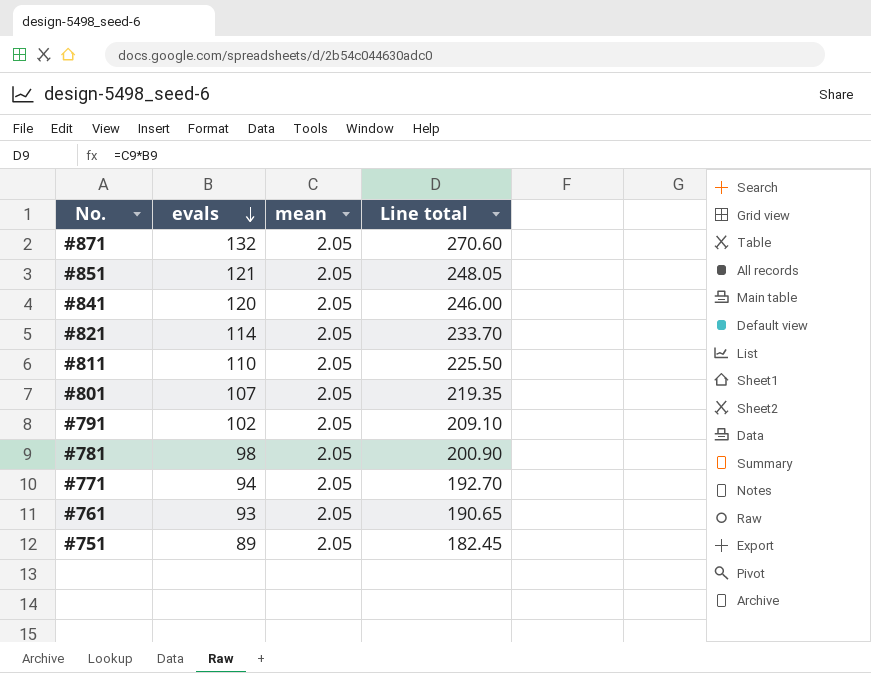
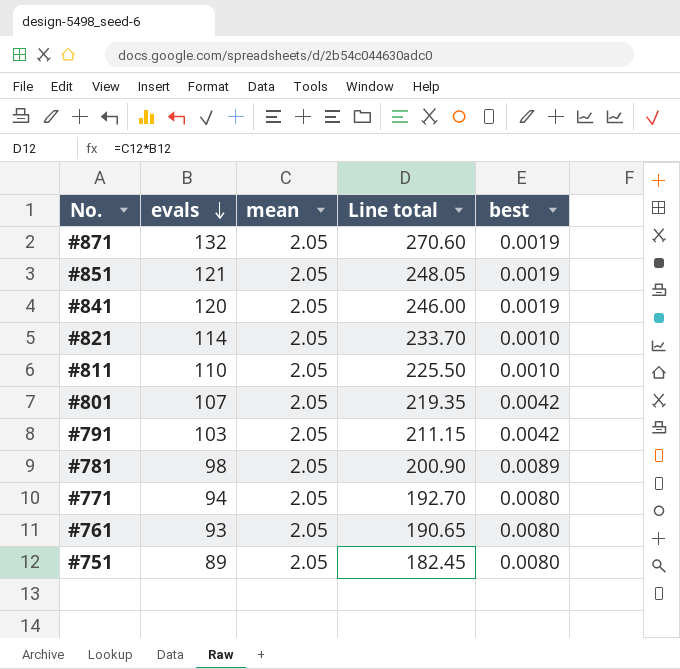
column best | position: none -> 5
#791 | evals: 102 -> 103
#791 | Line total: 209.10 -> 211.15

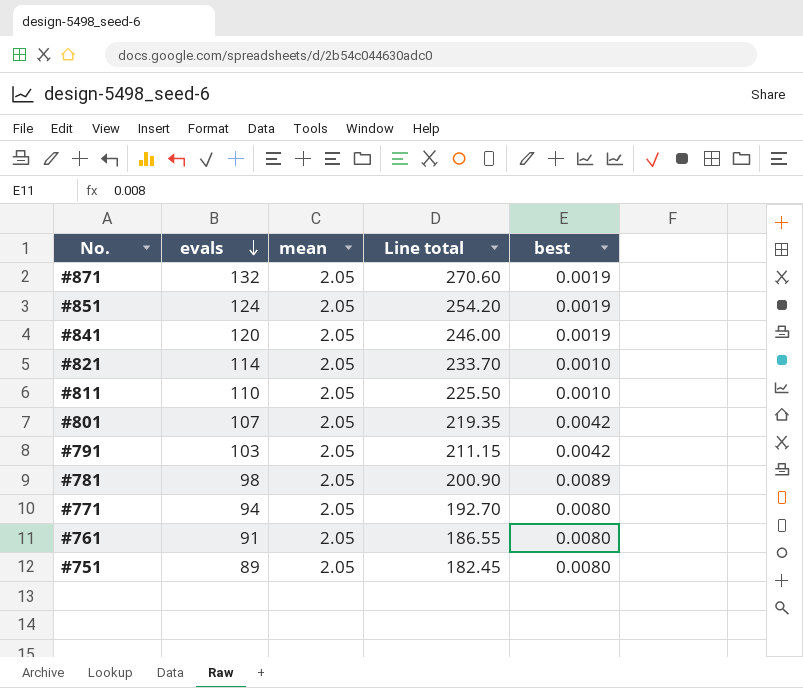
#851 | evals: 121 -> 124
#851 | Line total: 248.05 -> 254.20
#761 | evals: 93 -> 91
#761 | Line total: 190.65 -> 186.55

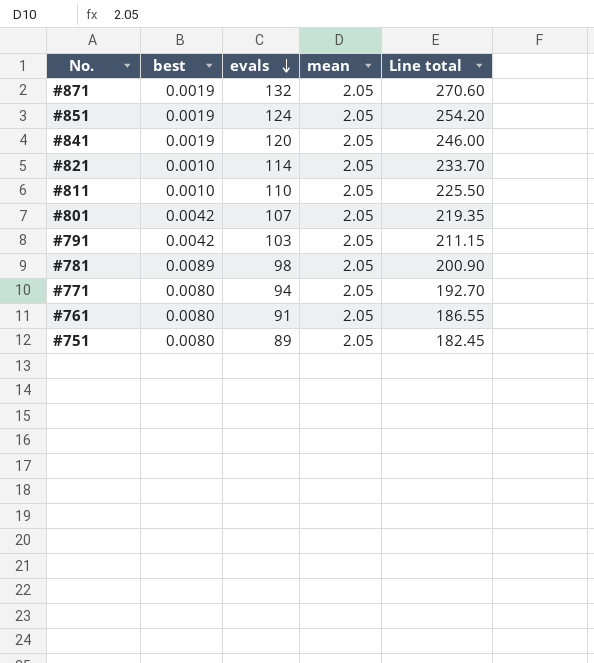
column best | position: 5 -> 2

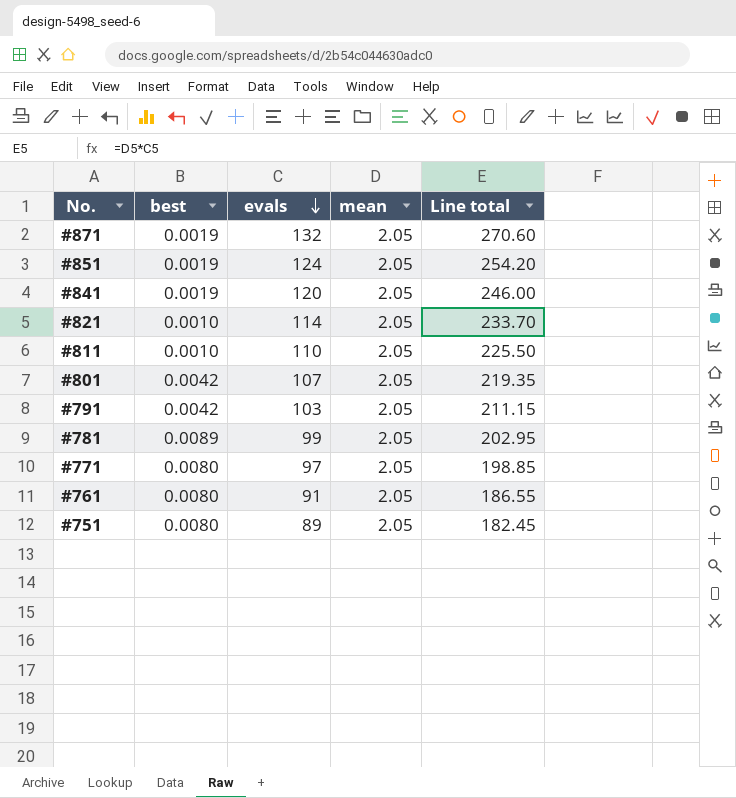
#781 | evals: 98 -> 99
#781 | Line total: 200.90 -> 202.95
#771 | evals: 94 -> 97
#771 | Line total: 192.70 -> 198.85

